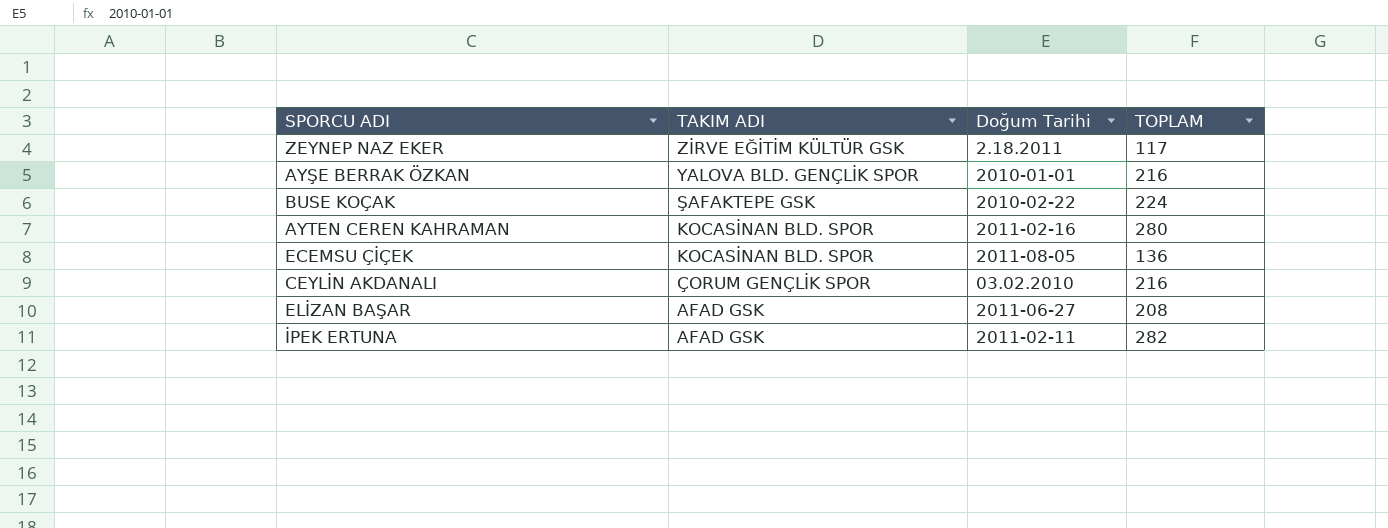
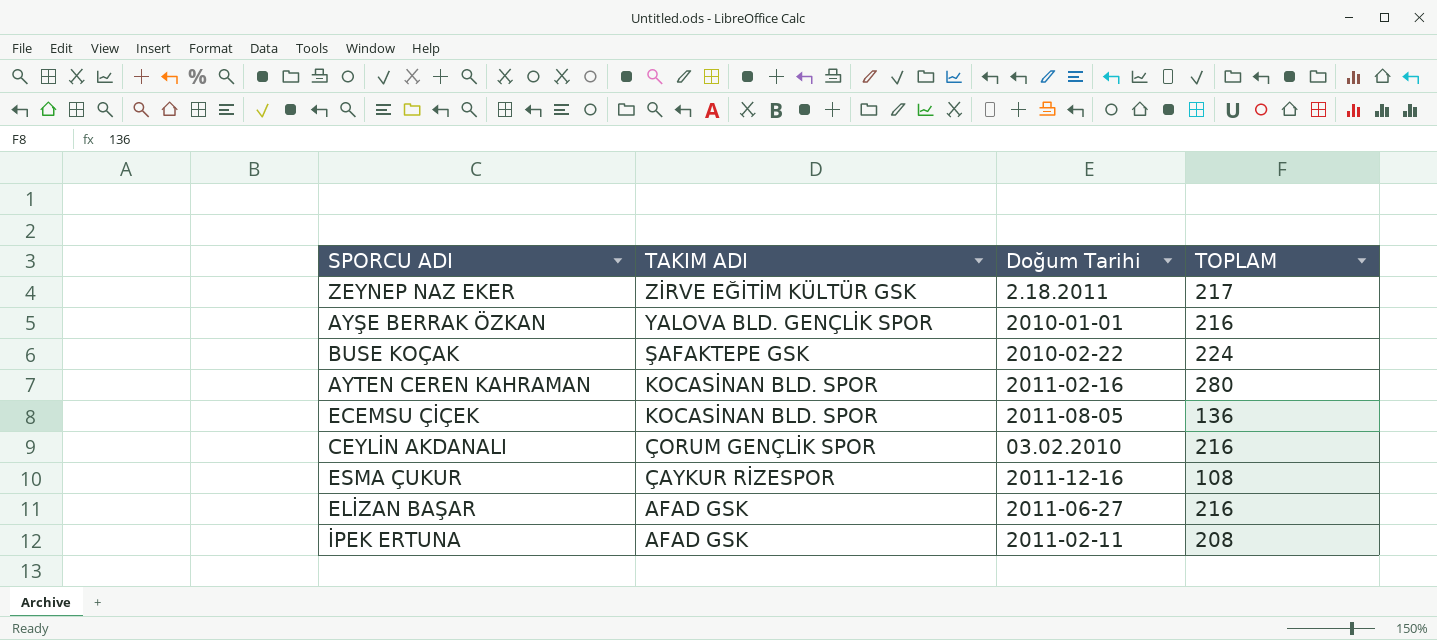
ZEYNEP NAZ EKER | TOPLAM: 117 -> 217
row ESMA ÇUKUR: none -> ÇAYKUR RİZESPOR | 2011-12-16 | 108
ELİZAN BAŞAR | TOPLAM: 208 -> 216
İPEK ERTUNA | TOPLAM: 282 -> 208

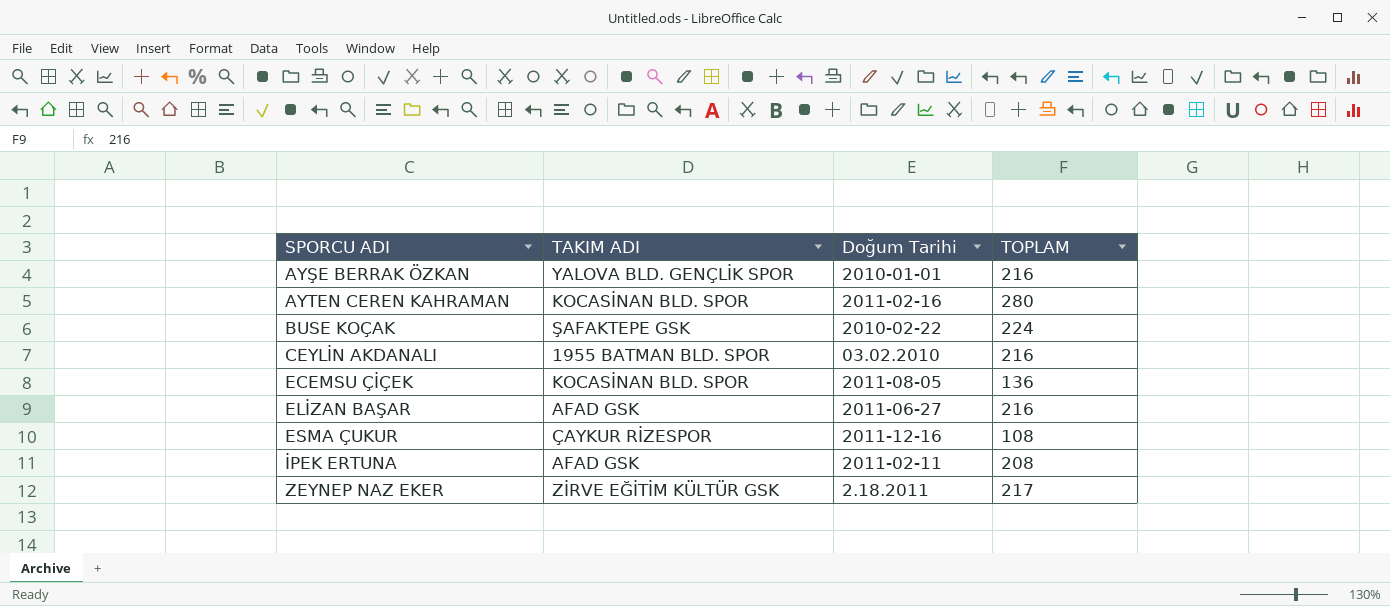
row order: TAKIM ADI descending -> SPORCU ADI ascending
CEYLİN AKDANALI | TAKIM ADI: ÇORUM GENÇLİK SPOR -> 1955 BATMAN BLD. SPOR

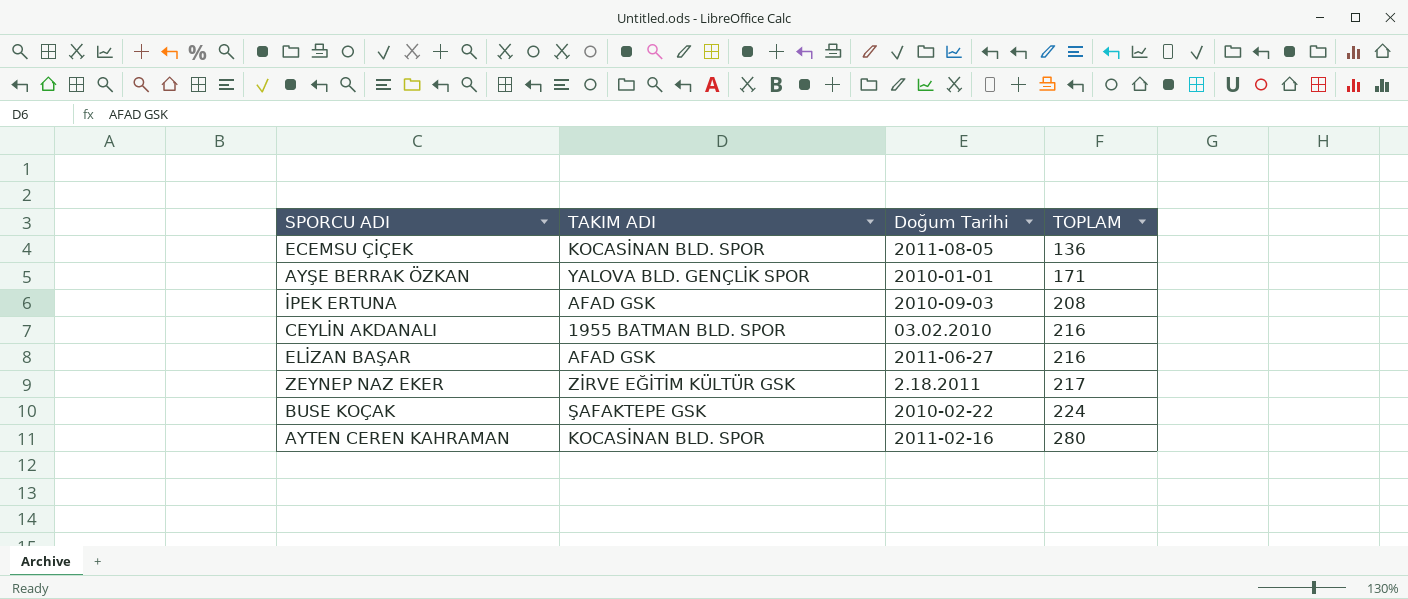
row order: SPORCU ADI ascending -> TOPLAM ascending
row ESMA ÇUKUR: ÇAYKUR RİZESPOR | 2011-12-16 | 108 -> none
AYŞE BERRAK ÖZKAN | TOPLAM: 216 -> 171
İPEK ERTUNA | Doğum Tarihi: 2011-02-11 -> 2010-09-03

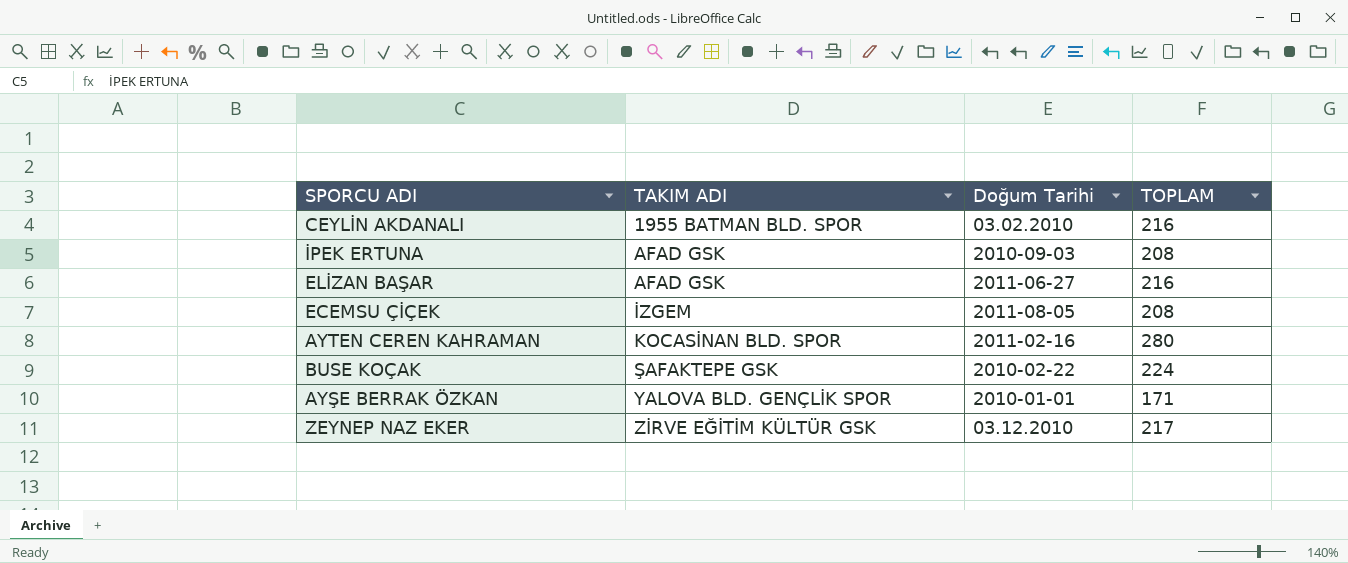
row order: TOPLAM ascending -> TAKIM ADI ascending
ECEMSU ÇİÇEK | TAKIM ADI: KOCASİNAN BLD. SPOR -> İZGEM
ECEMSU ÇİÇEK | TOPLAM: 136 -> 208
ZEYNEP NAZ EKER | Doğum Tarihi: 2.18.2011 -> 03.12.2010

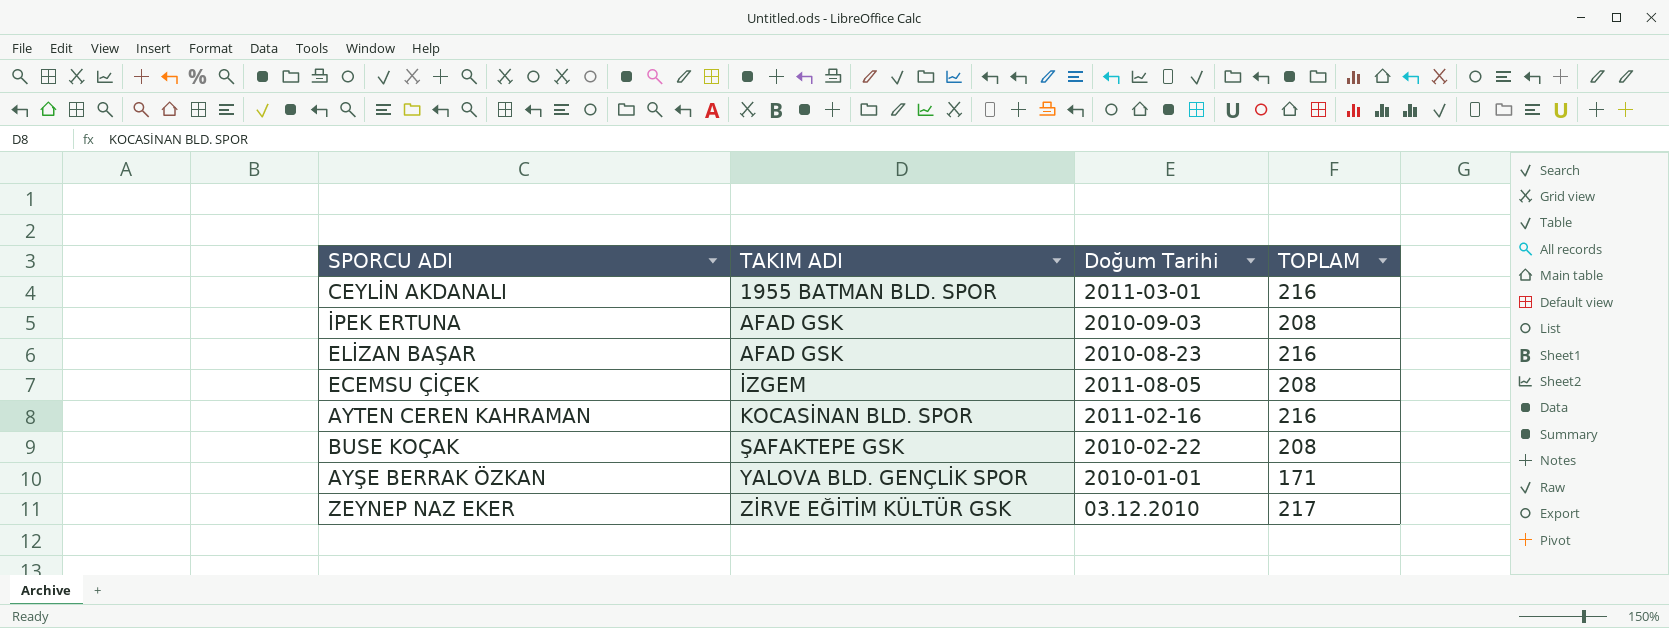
CEYLİN AKDANALI | Doğum Tarihi: 03.02.2010 -> 2011-03-01
ELİZAN BAŞAR | Doğum Tarihi: 2011-06-27 -> 2010-08-23
AYTEN CEREN KAHRAMAN | TOPLAM: 280 -> 216
BUSE KOÇAK | TOPLAM: 224 -> 208

